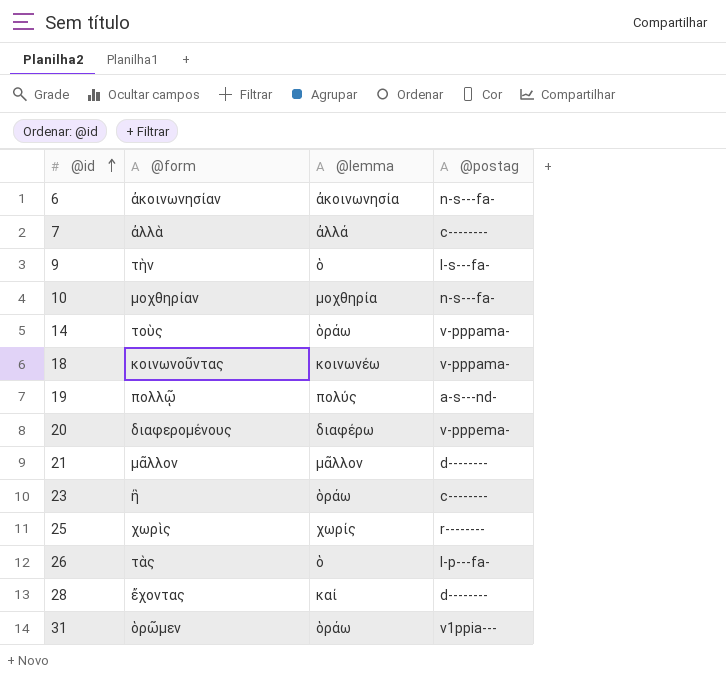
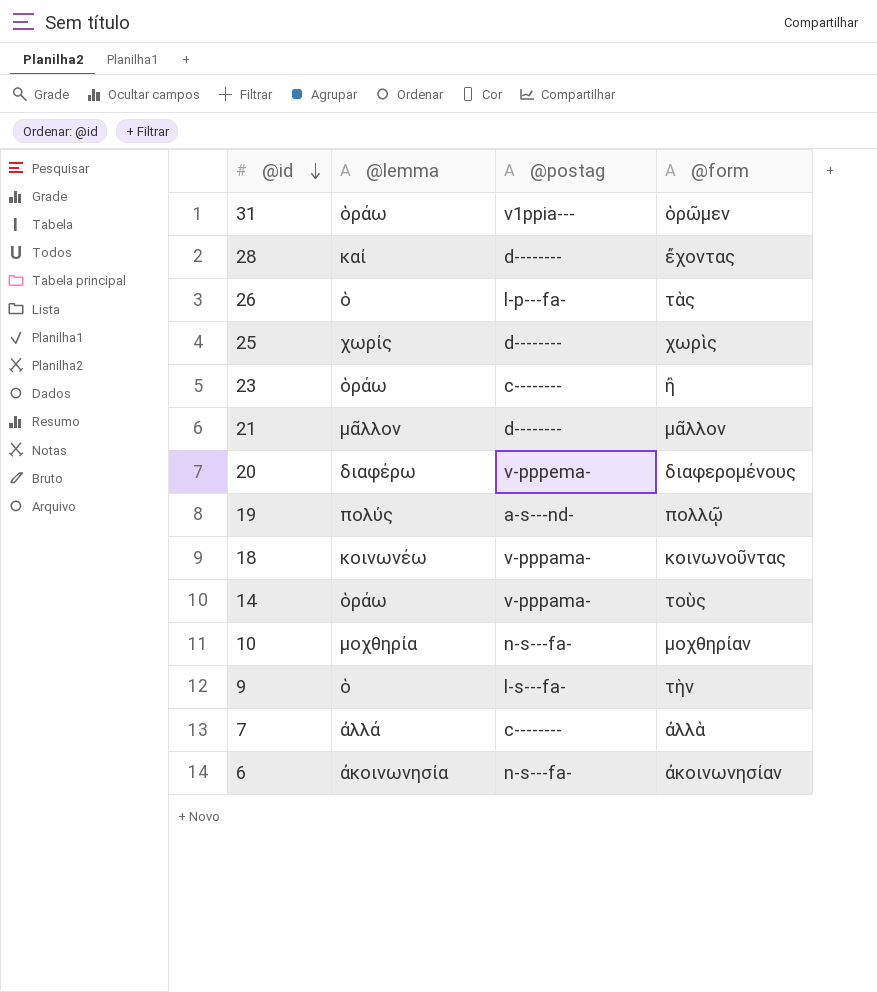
row order: @id ascending -> @id descending
column @form | position: 2 -> 4
25 | @postag: r-------- -> d--------

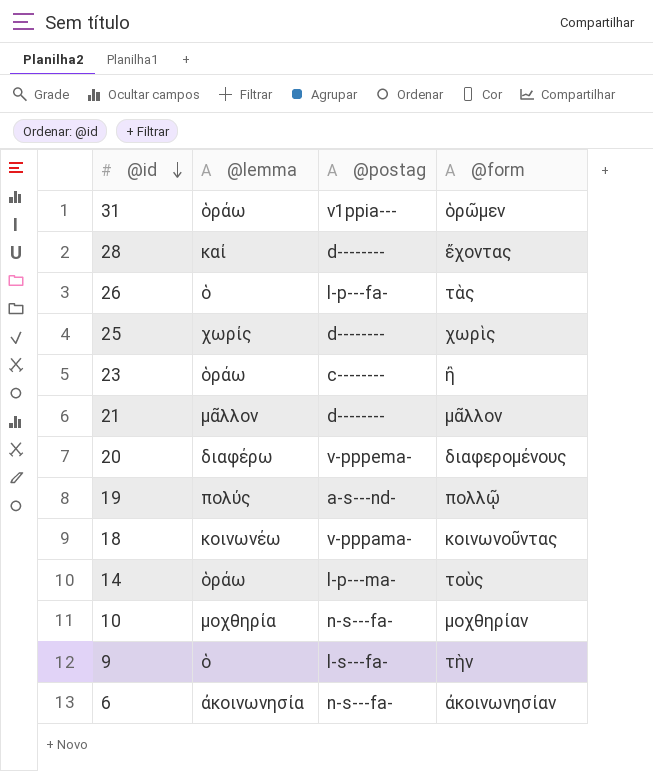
row 7: ἀλλά | c-------- | ἀλλὰ -> none
14 | @postag: v-pppama- -> l-p---ma-

